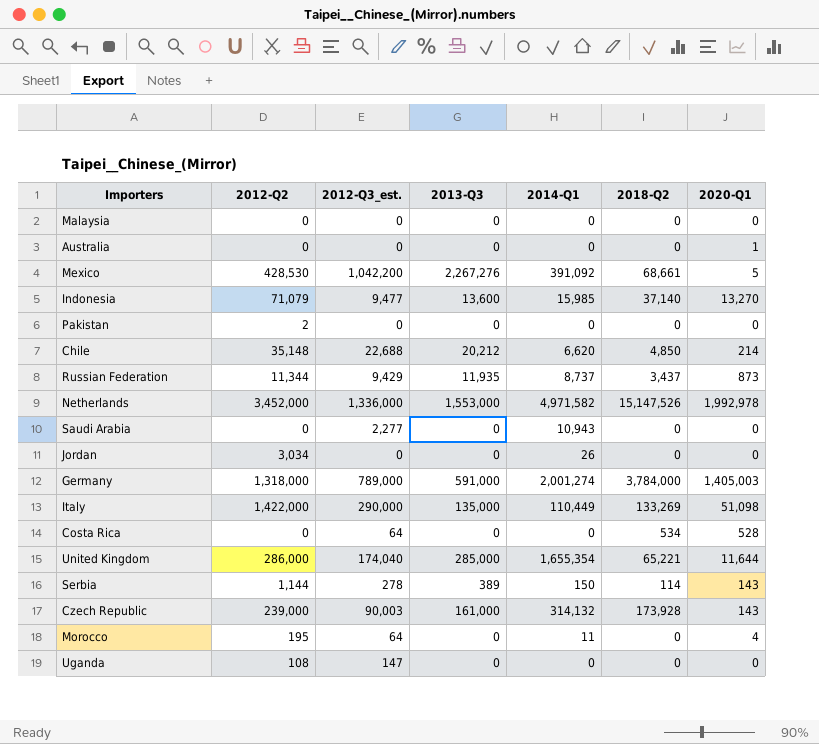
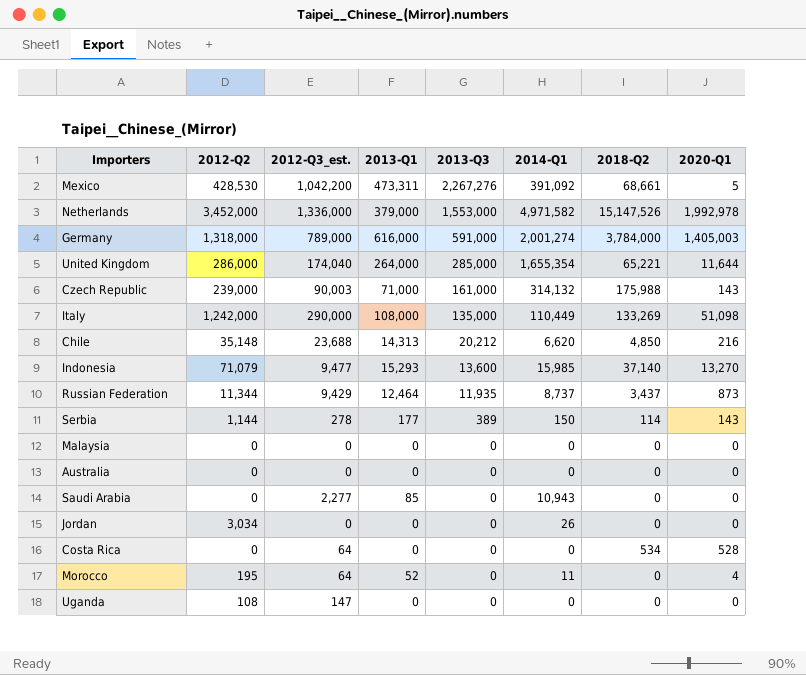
row order: none -> 2013-Q3 descending
column 2013-Q1 | position: none -> 4
row Pakistan: 2 | 0 | 0 | 0 | 0 | 0 -> none
Czech Republic | 2018-Q2: 173,928 -> 175,988
Italy | 2012-Q2: 1,422,000 -> 1,242,000
Chile | 2012-Q3_est.: 22,688 -> 23,688
Chile | 2020-Q1: 214 -> 216
Australia | 2020-Q1: 1 -> 0

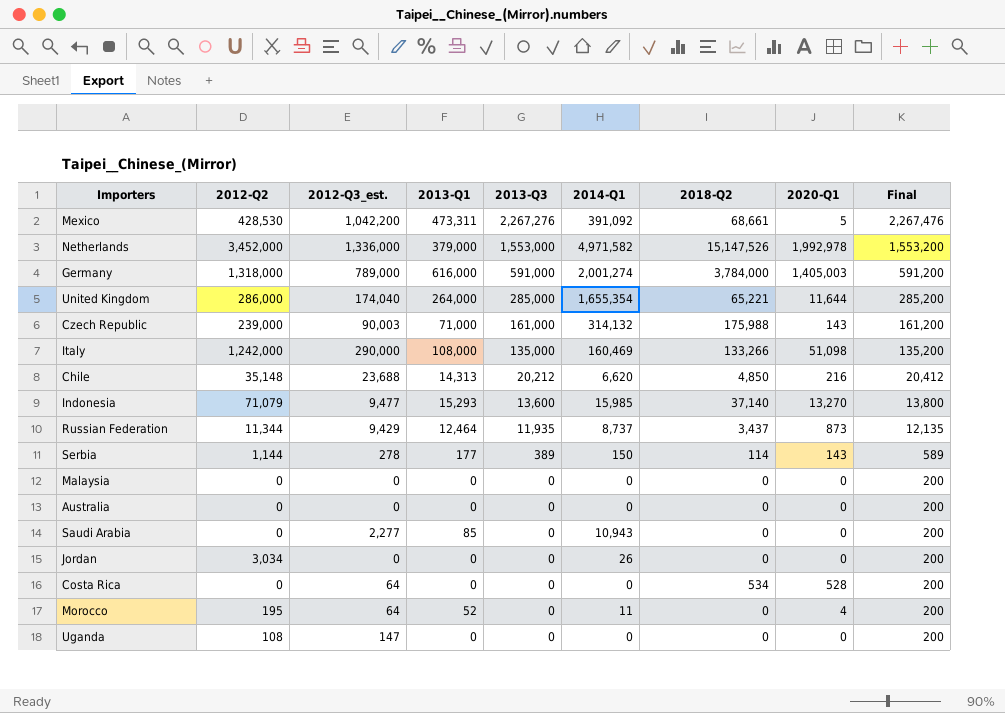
column Final | formula: none -> [2013-Q3] + 200
Italy | 2014-Q1: 110,449 -> 160,469
Italy | 2018-Q2: 133,269 -> 133,266

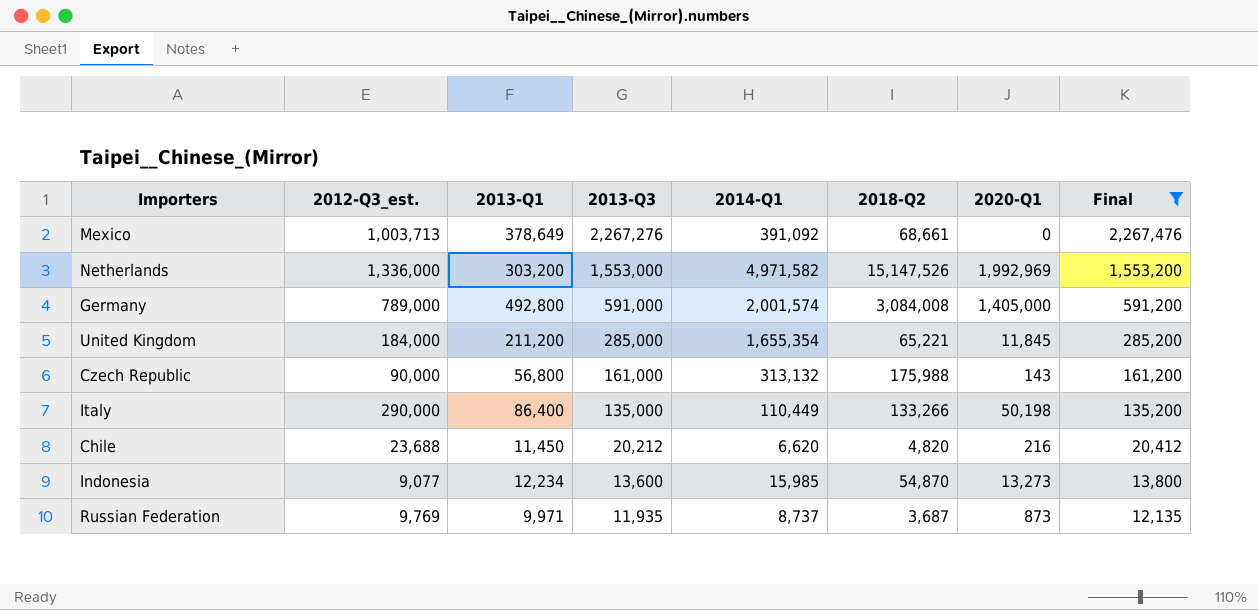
filter: none -> Final >= 12,135
column 2012-Q2 | position: 2 -> none
Mexico | 2012-Q3_est.: 1,042,200 -> 1,003,713
Mexico | 2013-Q1: 473,311 -> 378,649
Mexico | 2020-Q1: 5 -> 0
Netherlands | 2013-Q1: 379,000 -> 303,200
Netherlands | 2020-Q1: 1,992,978 -> 1,992,969
Germany | 2013-Q1: 616,000 -> 492,800
Germany | 2014-Q1: 2,001,274 -> 2,001,574
Germany | 2018-Q2: 3,784,000 -> 3,084,008
Germany | 2020-Q1: 1,405,003 -> 1,405,000
United Kingdom | 2012-Q3_est.: 174,040 -> 184,000
United Kingdom | 2013-Q1: 264,000 -> 211,200
United Kingdom | 2020-Q1: 11,644 -> 11,845
Czech Republic | 2012-Q3_est.: 90,003 -> 90,000
Czech Republic | 2013-Q1: 71,000 -> 56,800
Czech Republic | 2014-Q1: 314,132 -> 313,132
Italy | 2013-Q1: 108,000 -> 86,400
Italy | 2014-Q1: 160,469 -> 110,449
Italy | 2020-Q1: 51,098 -> 50,198
Chile | 2013-Q1: 14,313 -> 11,450
Chile | 2018-Q2: 4,850 -> 4,820
Indonesia | 2012-Q3_est.: 9,477 -> 9,077
Indonesia | 2013-Q1: 15,293 -> 12,234
Indonesia | 2018-Q2: 37,140 -> 54,870
Indonesia | 2020-Q1: 13,270 -> 13,273
Russian Federation | 2012-Q3_est.: 9,429 -> 9,769
Russian Federation | 2013-Q1: 12,464 -> 9,971
Russian Federation | 2018-Q2: 3,437 -> 3,687

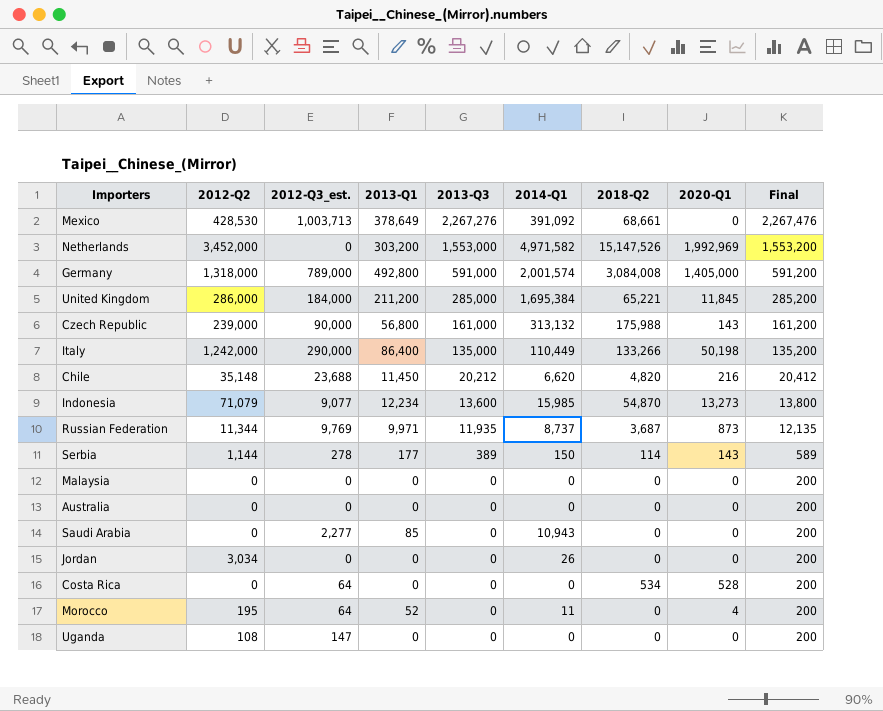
filter: Final >= 12,135 -> none
column 2012-Q2 | position: none -> 2
Netherlands | 2012-Q3_est.: 1,336,000 -> 0
United Kingdom | 2014-Q1: 1,655,354 -> 1,695,384

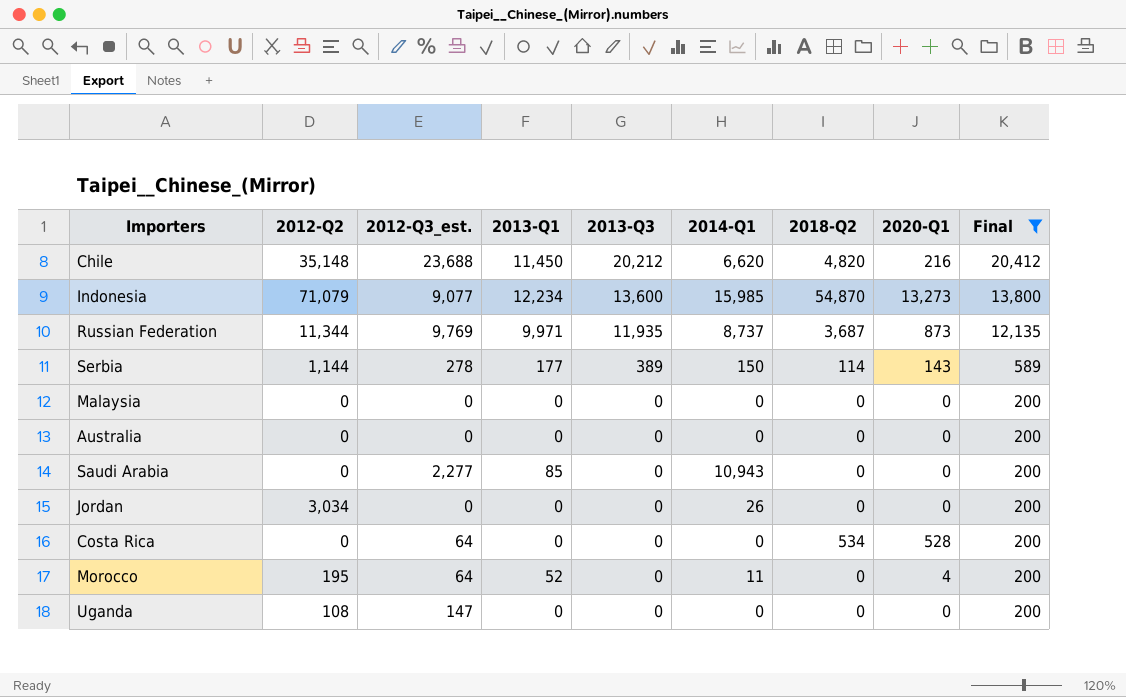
filter: none -> Final <= 20,412

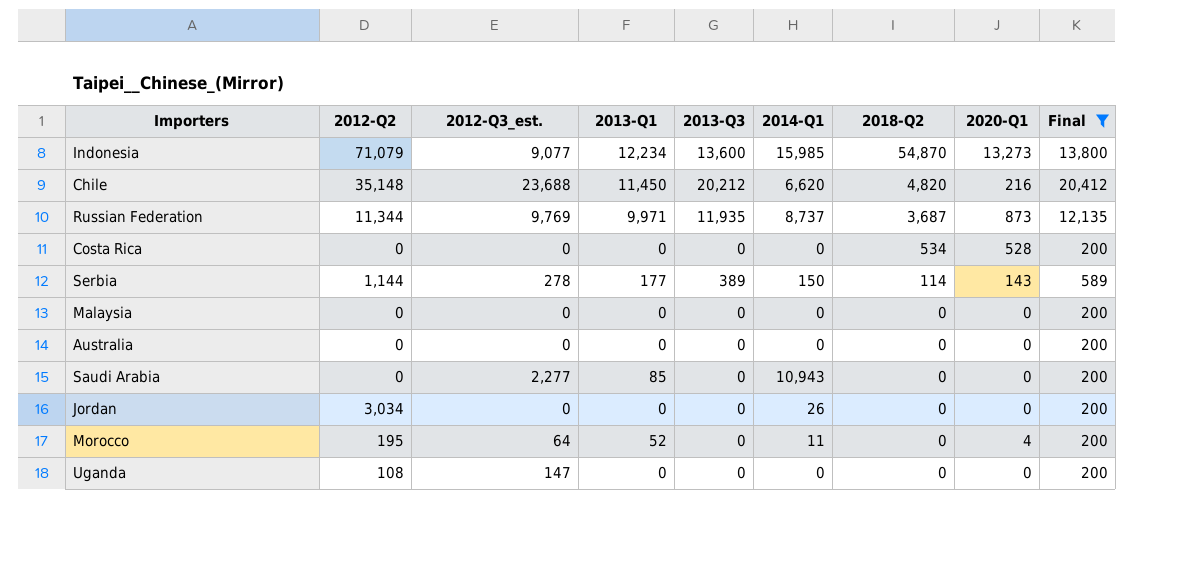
row order: 2013-Q3 descending -> 2018-Q2 descending
Costa Rica | 2012-Q3_est.: 64 -> 0

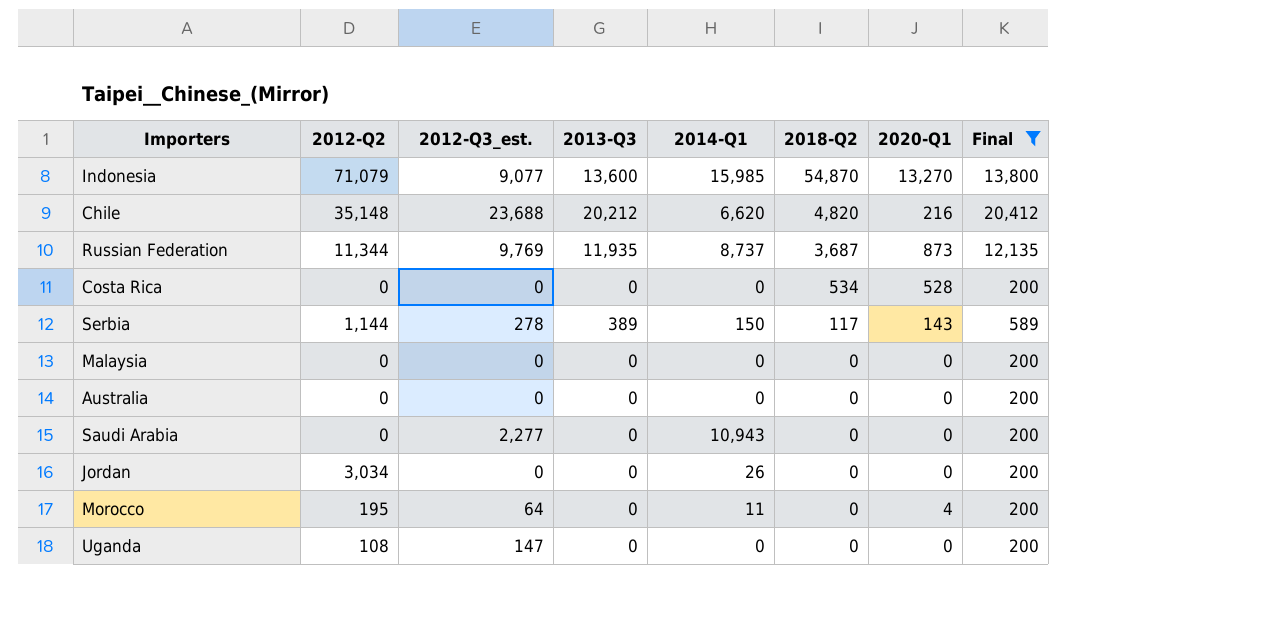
column 2013-Q1 | position: 4 -> none
Indonesia | 2020-Q1: 13,273 -> 13,270
Serbia | 2018-Q2: 114 -> 117

